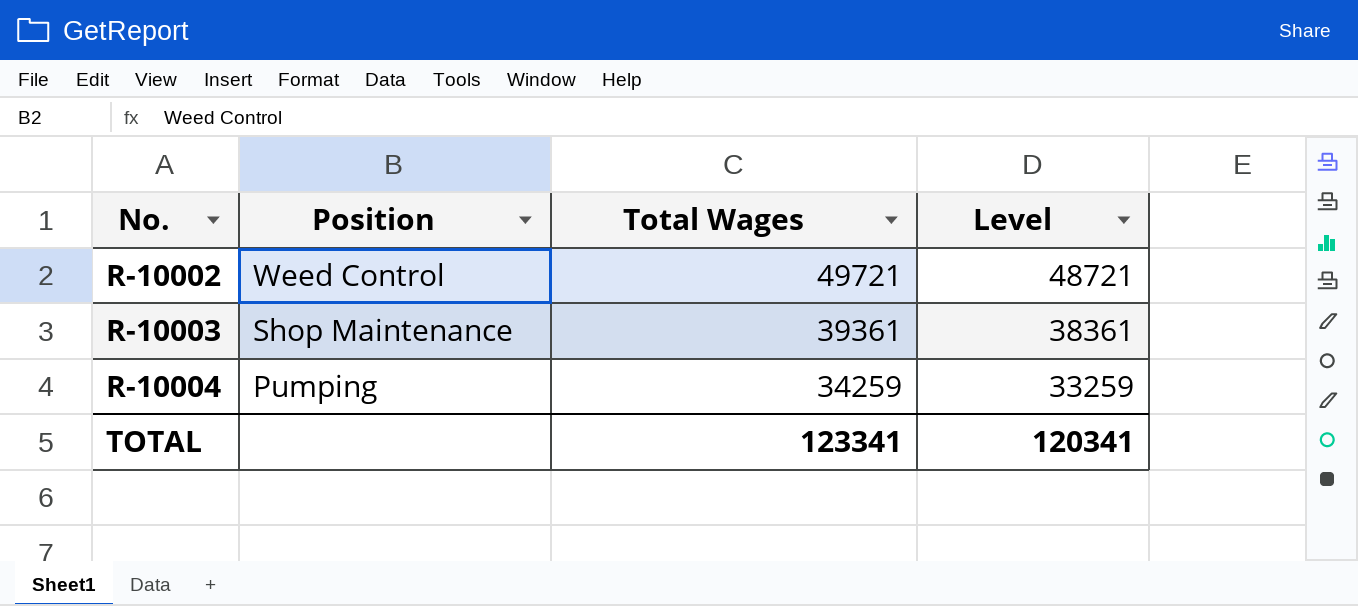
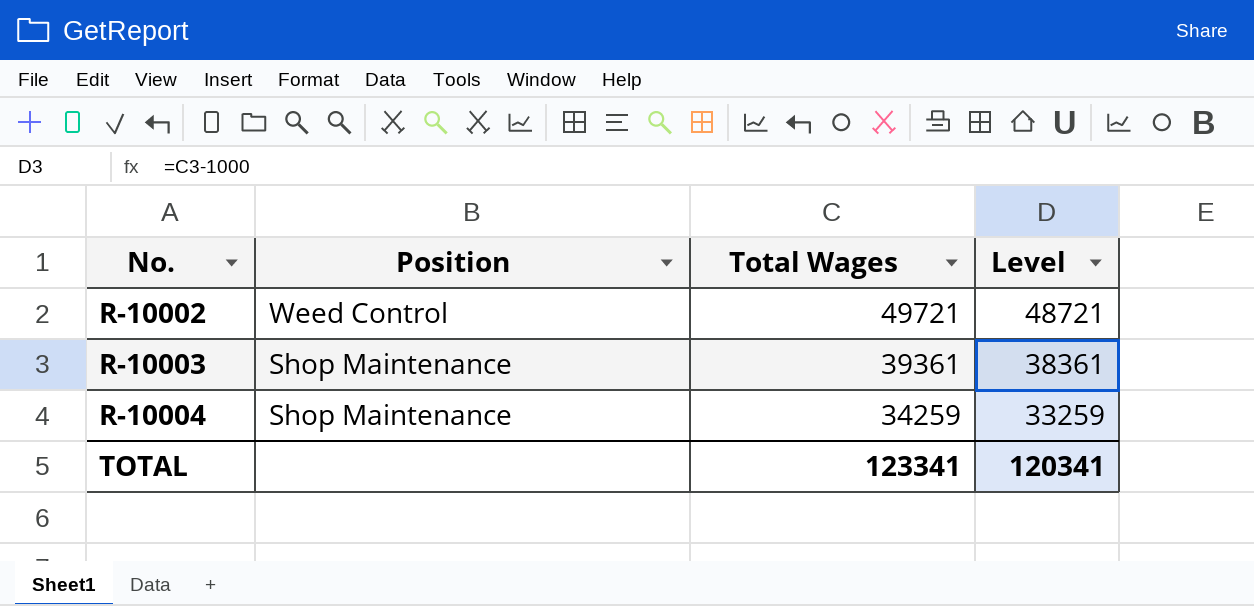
R-10004 | Position: Pumping -> Shop Maintenance

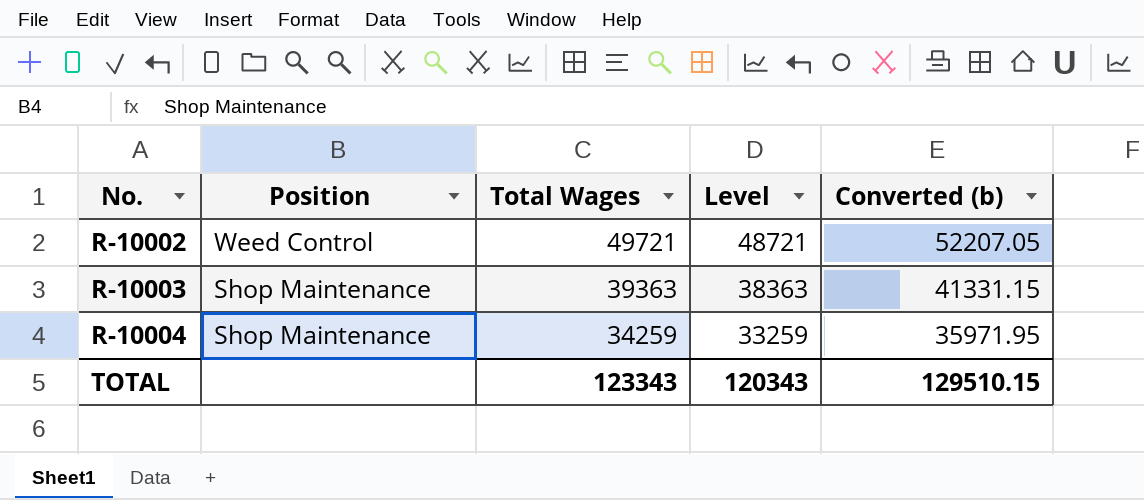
column Converted (b) | formula: none -> [Total Wages] * 1.05
R-10003 | Total Wages: 39361 -> 39363
R-10003 | Level: 38361 -> 38363
TOTAL | Total Wages: 123341 -> 123343
TOTAL | Level: 120341 -> 120343

